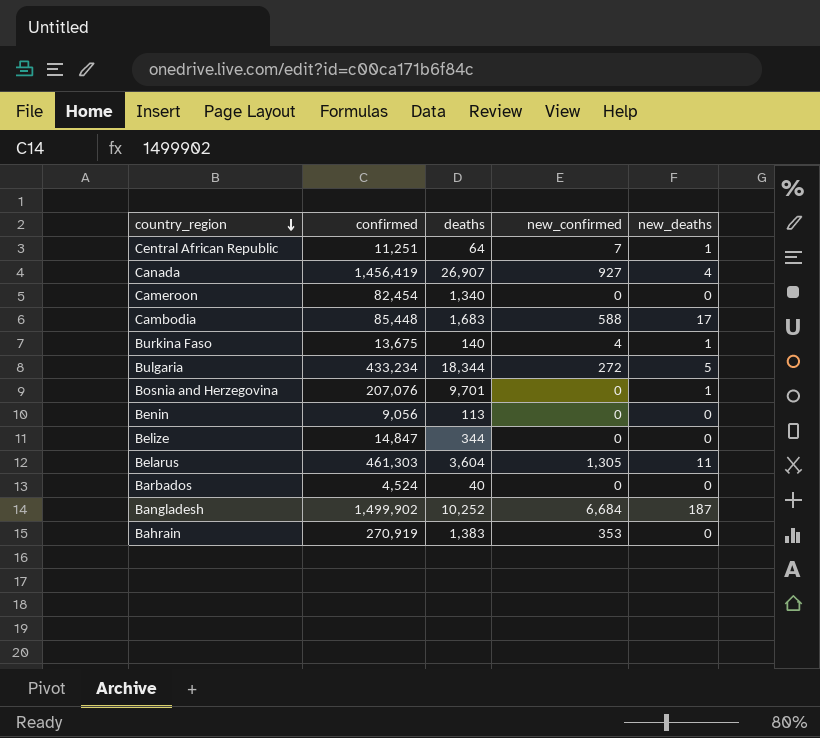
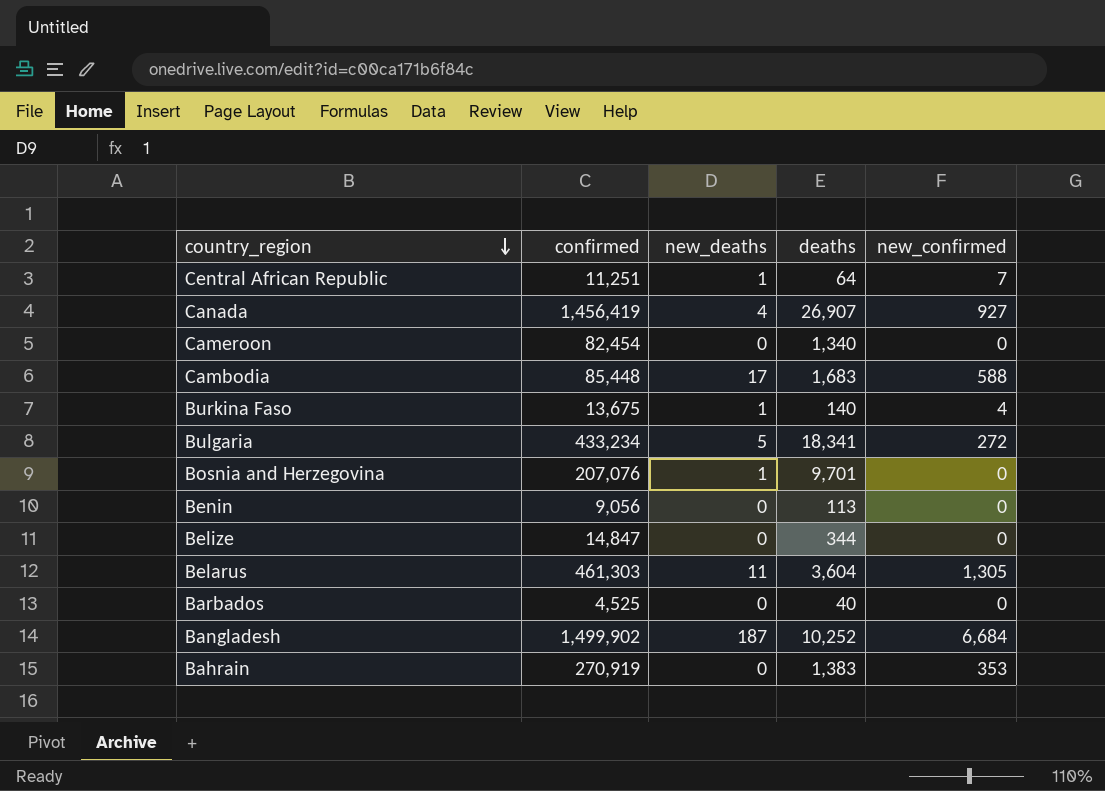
column new_deaths | position: 5 -> 3
Bulgaria | deaths: 18,344 -> 18,341
Barbados | confirmed: 4,524 -> 4,525

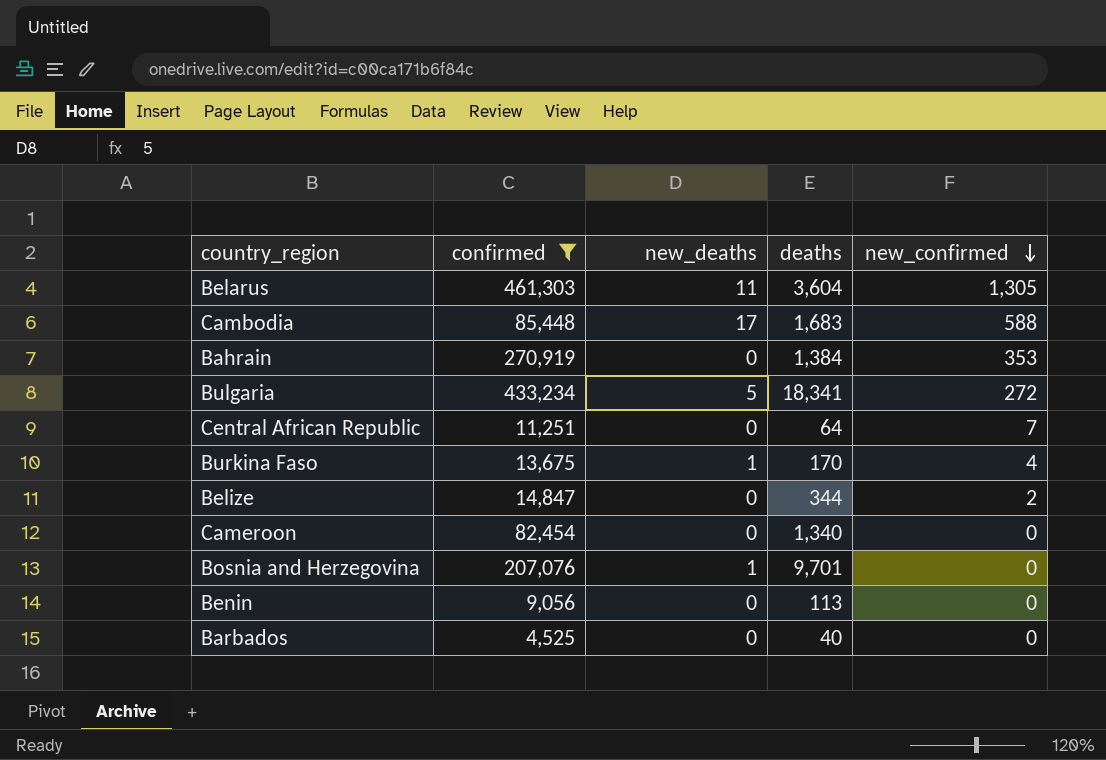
filter: none -> confirmed <= 461,303
row order: country_region descending -> new_confirmed descending
Bahrain | deaths: 1,383 -> 1,384
Central African Republic | new_deaths: 1 -> 0
Burkina Faso | deaths: 140 -> 170
Belize | new_confirmed: 0 -> 2

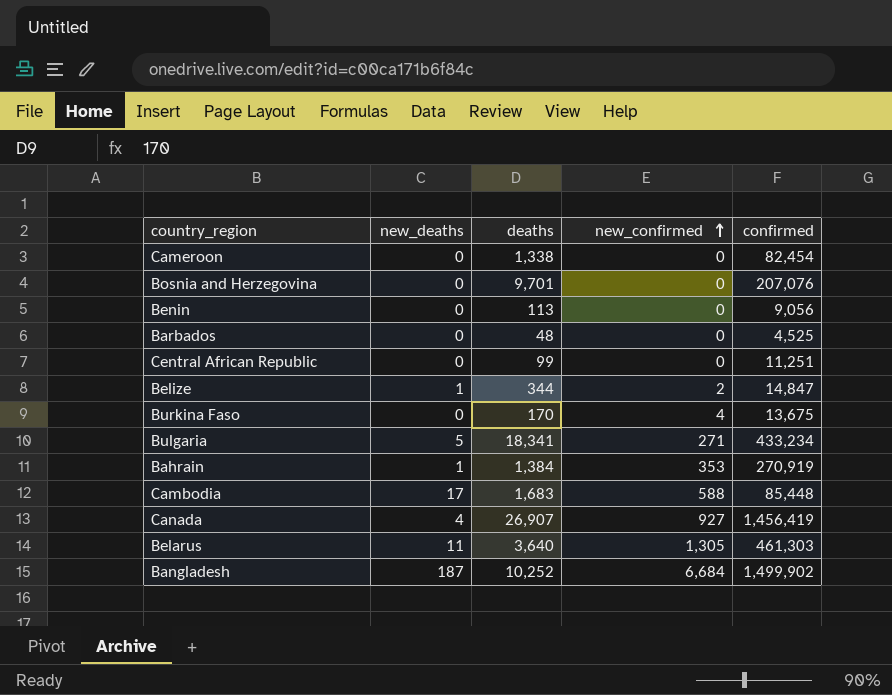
filter: confirmed <= 461,303 -> none
row order: new_confirmed descending -> new_confirmed ascending
column confirmed | position: 2 -> 5
Cameroon | deaths: 1,340 -> 1,338
Bosnia and Herzegovina | new_deaths: 1 -> 0
Barbados | deaths: 40 -> 48
Central African Republic | deaths: 64 -> 99
Central African Republic | new_confirmed: 7 -> 0
Belize | new_deaths: 0 -> 1
Burkina Faso | new_deaths: 1 -> 0
Bulgaria | new_confirmed: 272 -> 271
Bahrain | new_deaths: 0 -> 1
Belarus | deaths: 3,604 -> 3,640

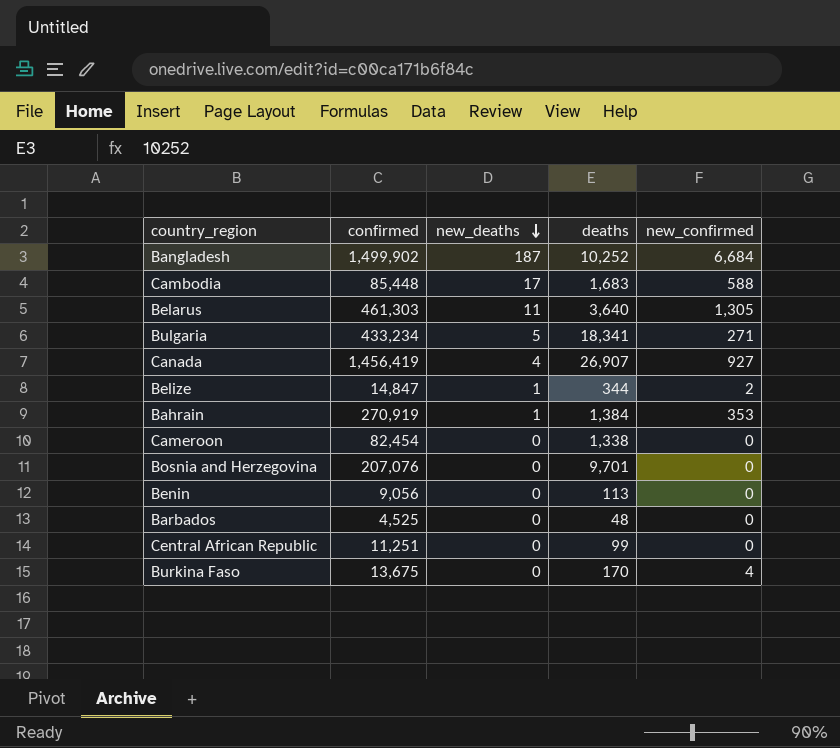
row order: new_confirmed ascending -> new_deaths descending
column confirmed | position: 5 -> 2

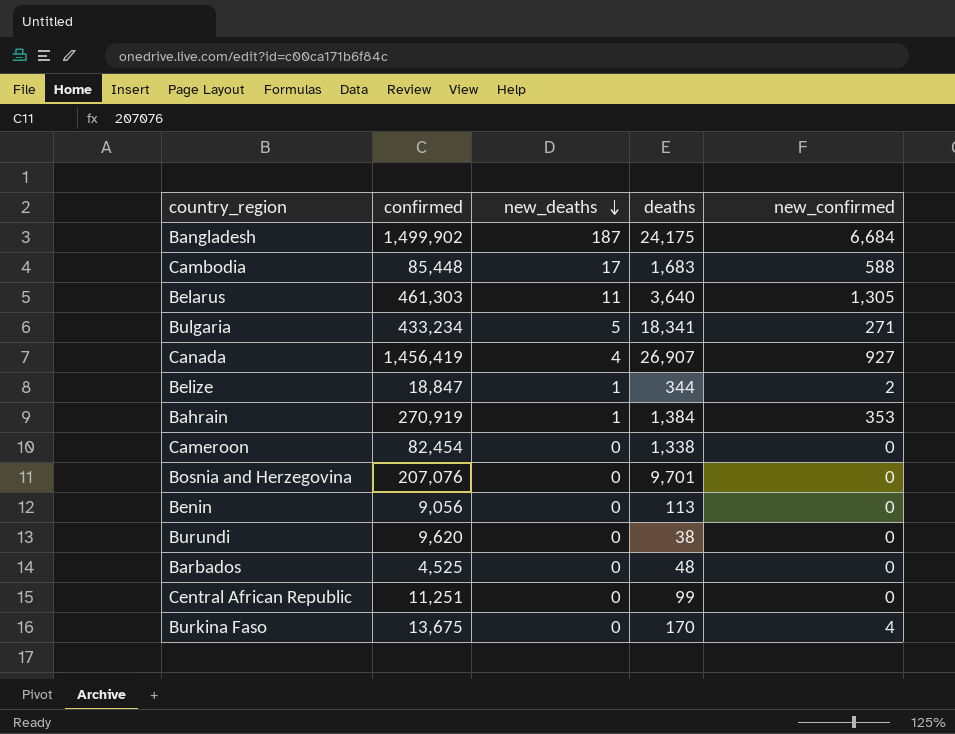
Bangladesh | deaths: 10,252 -> 24,175
Belize | confirmed: 14,847 -> 18,847
row Burundi: none -> 9,620 | 0 | 38 | 0

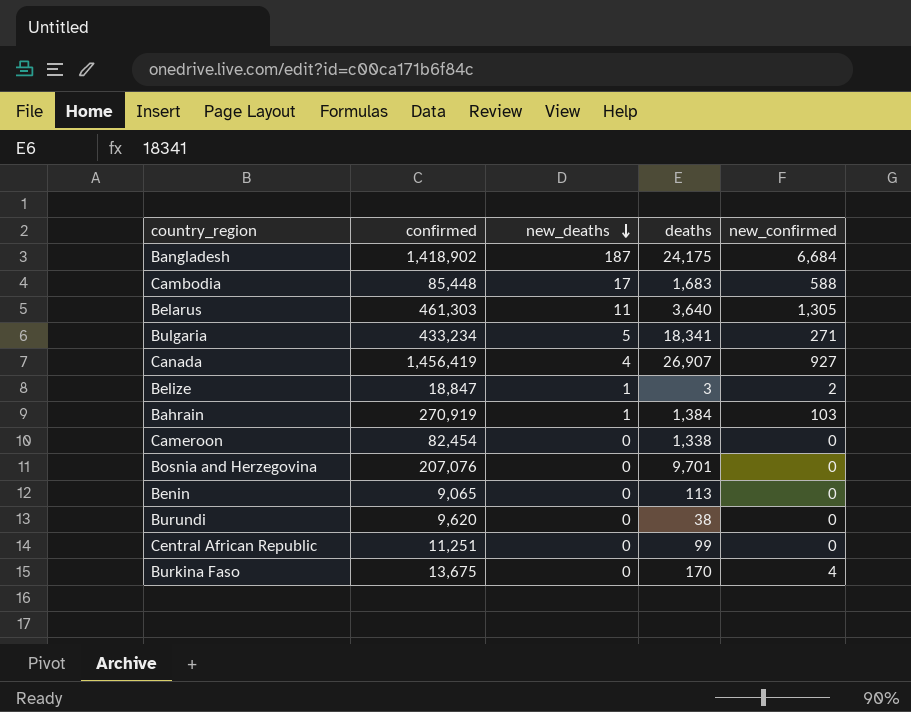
row Barbados: 4,525 | 0 | 48 | 0 -> none
Bangladesh | confirmed: 1,499,902 -> 1,418,902
Belize | deaths: 344 -> 3
Bahrain | new_confirmed: 353 -> 103
Benin | confirmed: 9,056 -> 9,065

